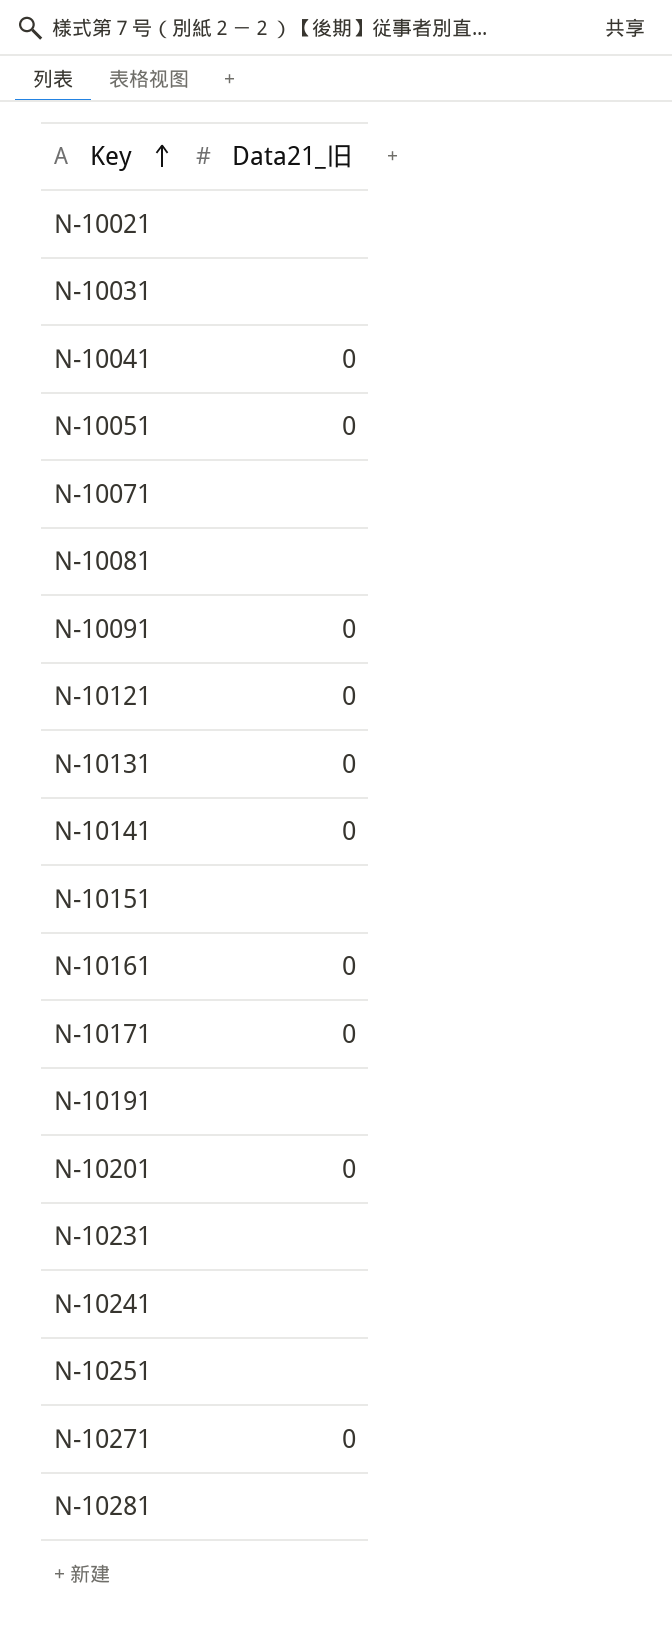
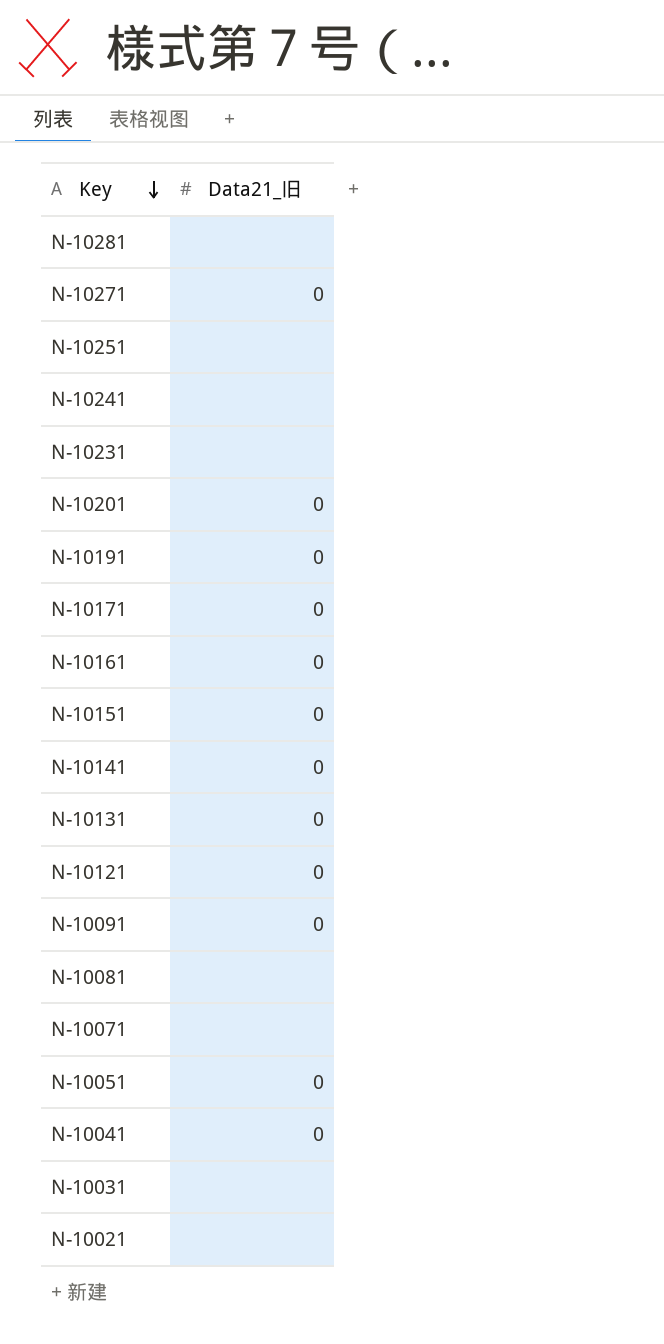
row order: Key ascending -> Key descending
N-10191 | Data21_旧: none -> 0
N-10151 | Data21_旧: none -> 0

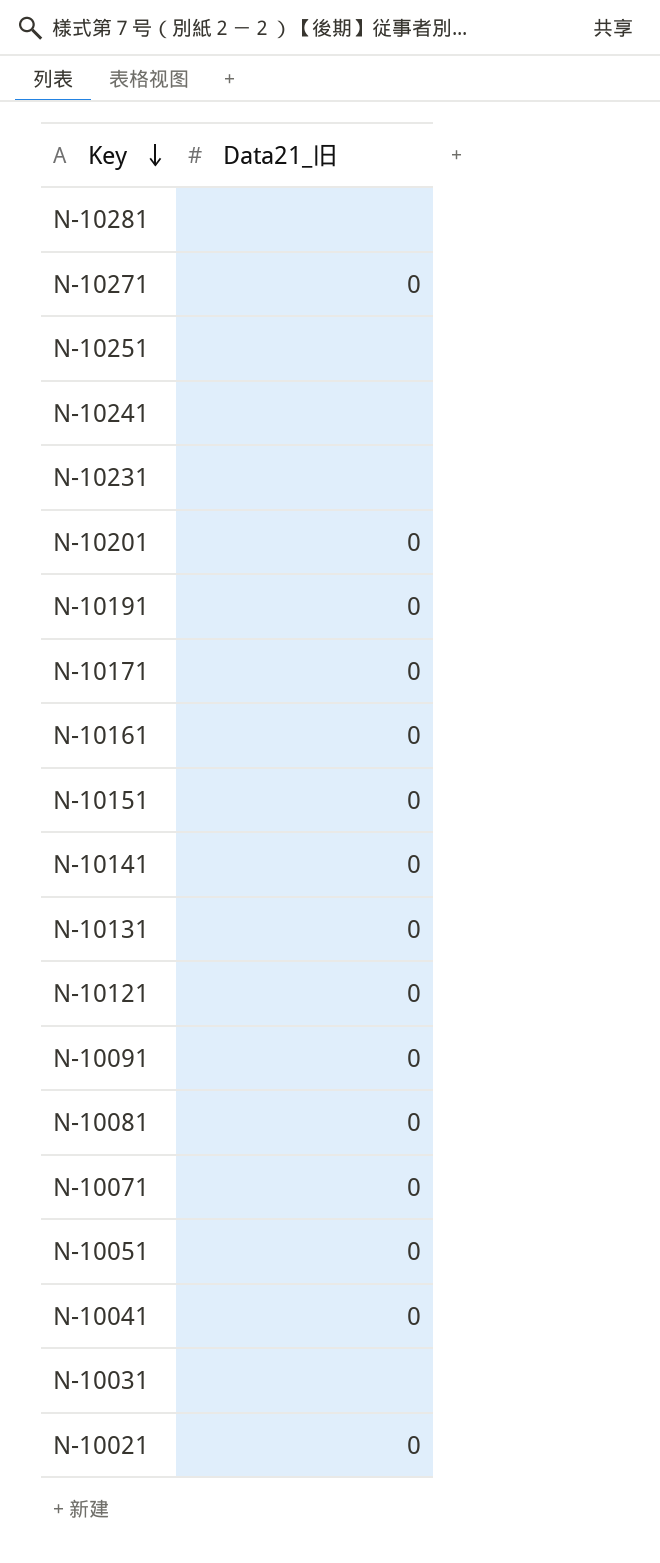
N-10081 | Data21_旧: none -> 0
N-10071 | Data21_旧: none -> 0
N-10021 | Data21_旧: none -> 0

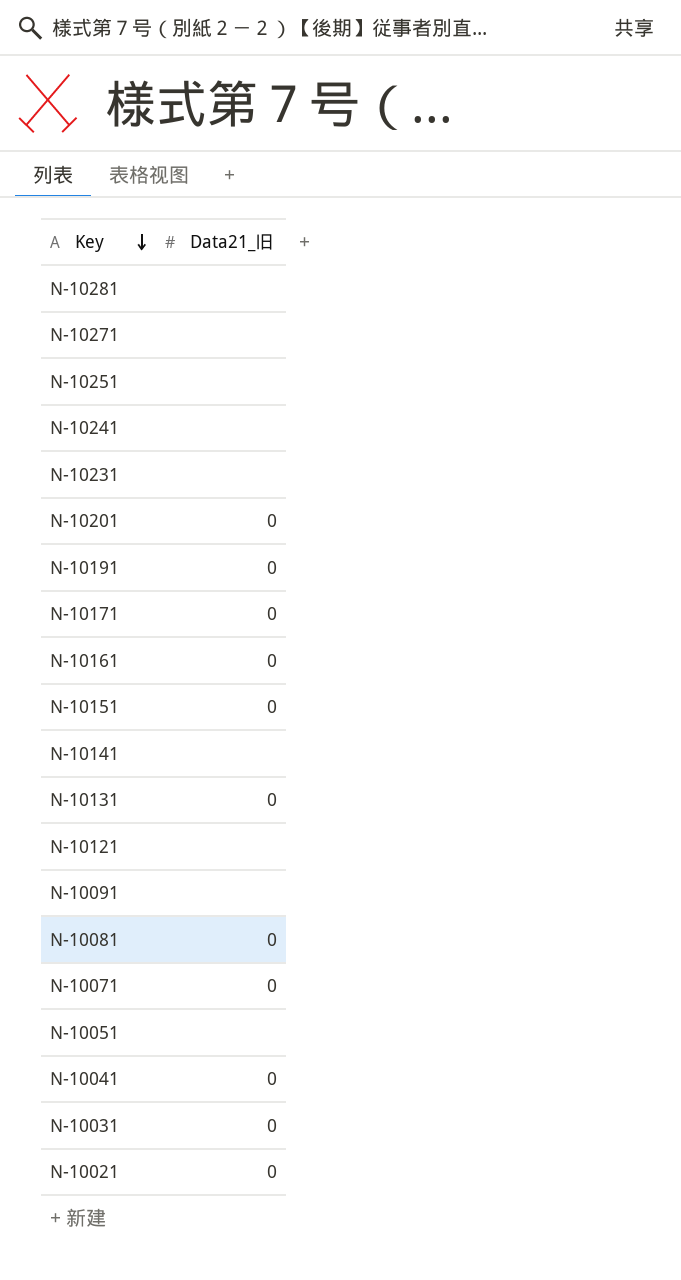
N-10271 | Data21_旧: 0 -> none
N-10141 | Data21_旧: 0 -> none
N-10121 | Data21_旧: 0 -> none
N-10091 | Data21_旧: 0 -> none
N-10051 | Data21_旧: 0 -> none
N-10031 | Data21_旧: none -> 0

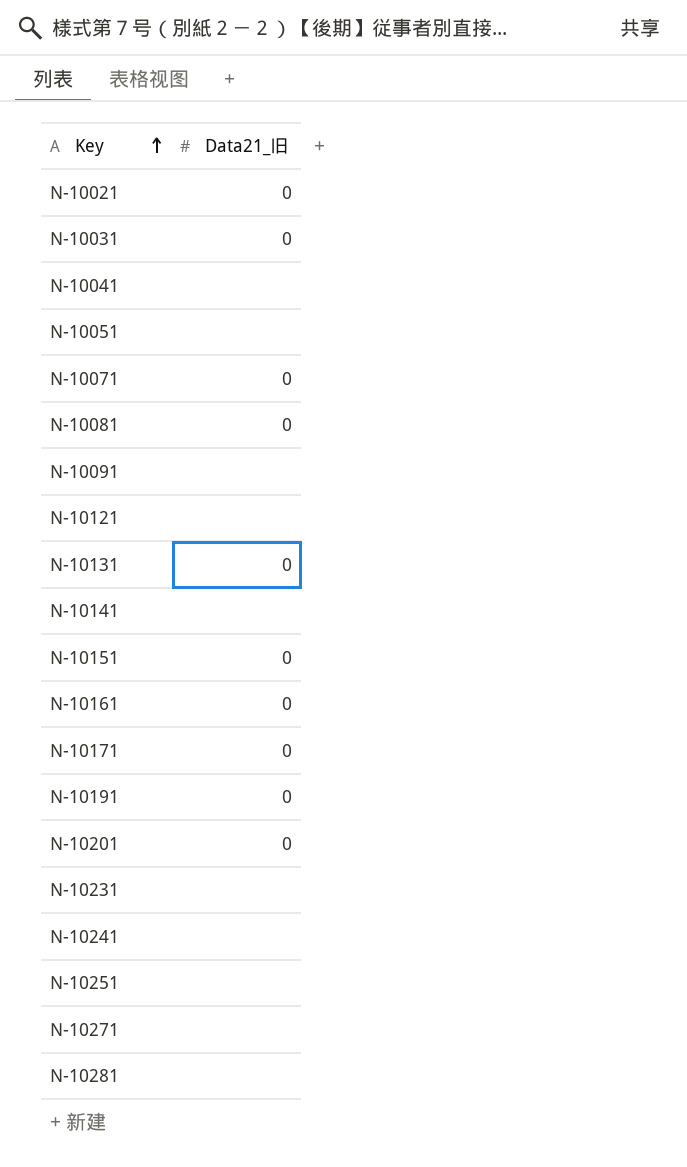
row order: Key descending -> Key ascending
N-10041 | Data21_旧: 0 -> none

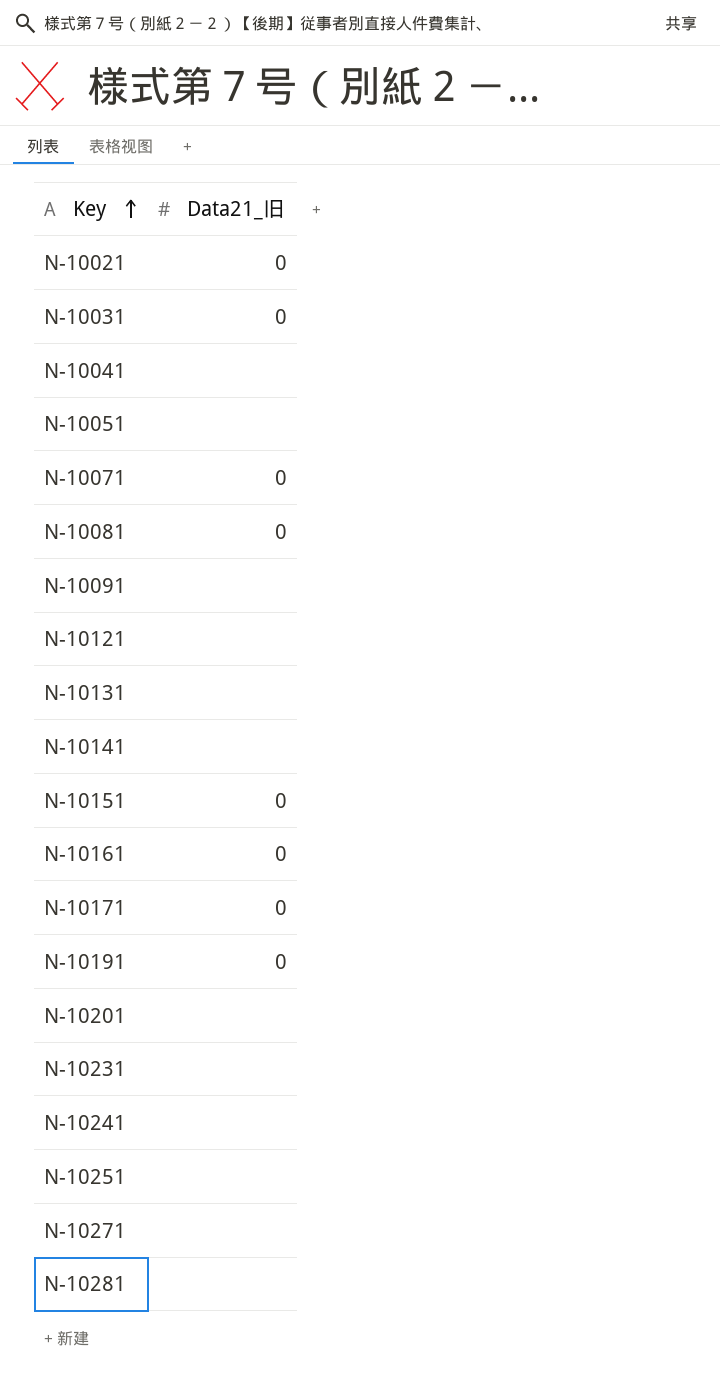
N-10131 | Data21_旧: 0 -> none
N-10201 | Data21_旧: 0 -> none

